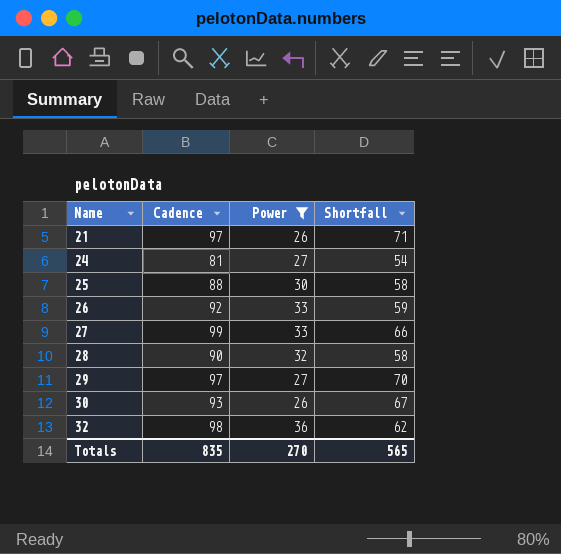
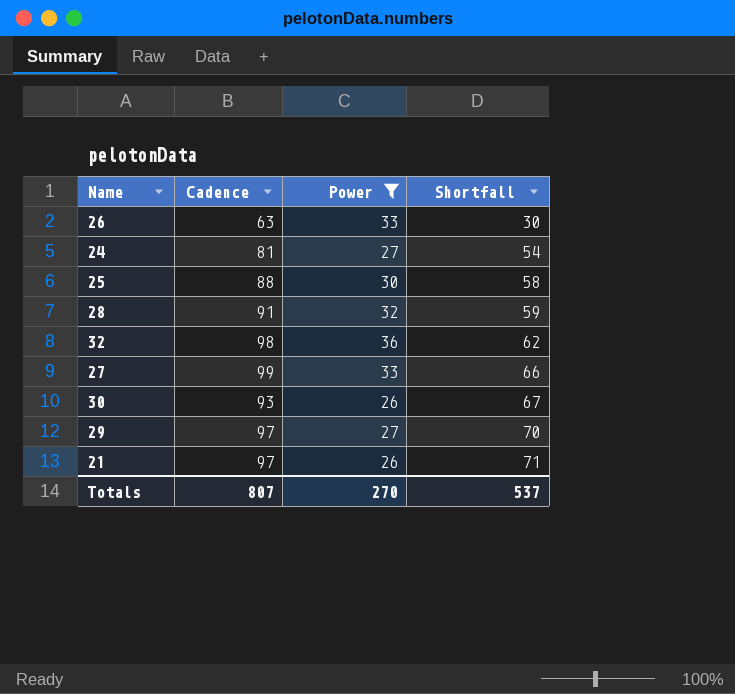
row order: Name ascending -> Shortfall ascending
26 | Cadence: 92 -> 63
26 | Shortfall: 59 -> 30
28 | Cadence: 90 -> 91
28 | Shortfall: 58 -> 59
Totals | Cadence: 835 -> 807
Totals | Shortfall: 565 -> 537

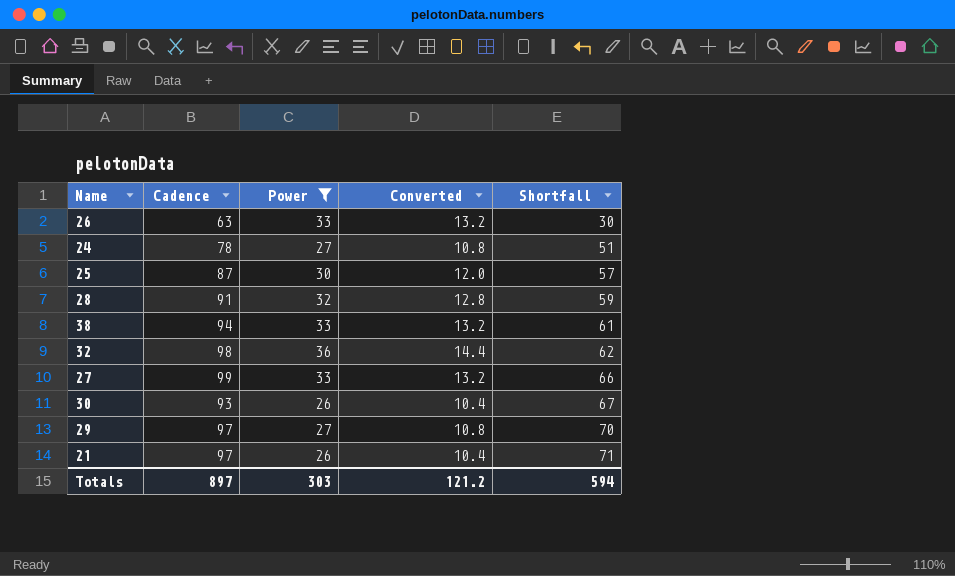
column Converted | formula: none -> [Power] * 0.4
24 | Cadence: 81 -> 78
24 | Shortfall: 54 -> 51
25 | Cadence: 88 -> 87
25 | Shortfall: 58 -> 57
row 38: none -> 94 | 33 | 13.2 | 61
Totals | Cadence: 807 -> 897
Totals | Power: 270 -> 303
Totals | Shortfall: 537 -> 594

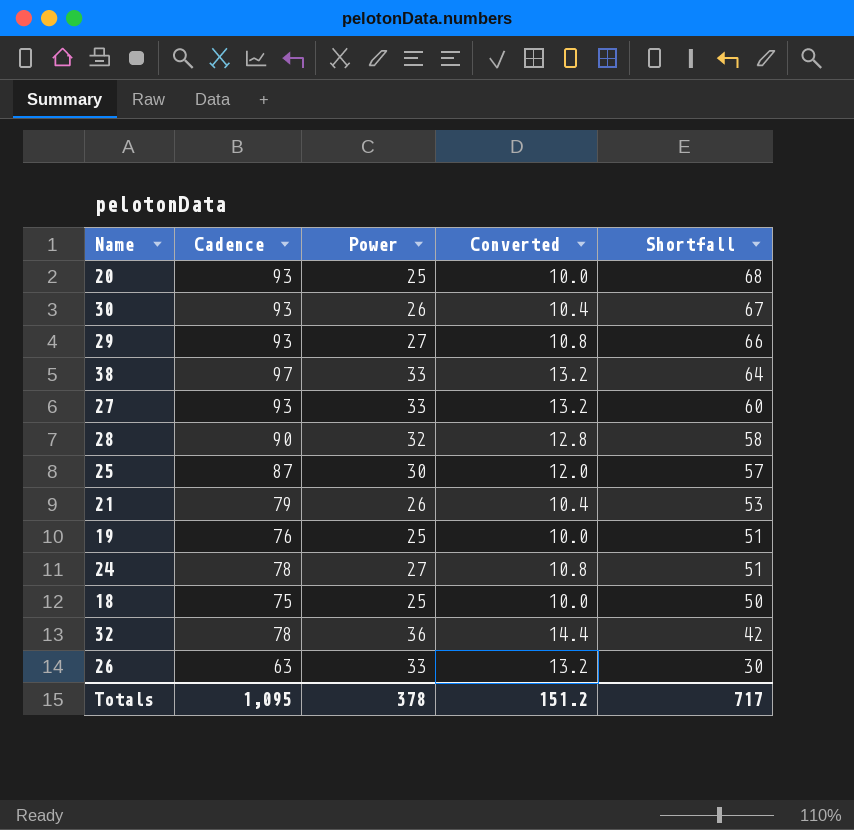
filter: Power != 25 -> none
row order: Shortfall ascending -> Shortfall descending
29 | Cadence: 97 -> 93
29 | Shortfall: 70 -> 66
38 | Cadence: 94 -> 97
38 | Shortfall: 61 -> 64
27 | Cadence: 99 -> 93
27 | Shortfall: 66 -> 60
28 | Cadence: 91 -> 90
28 | Shortfall: 59 -> 58
21 | Cadence: 97 -> 79
21 | Shortfall: 71 -> 53
32 | Cadence: 98 -> 78
32 | Shortfall: 62 -> 42
Totals | Cadence: 897 -> 1,095
Totals | Power: 303 -> 378
Totals | Converted: 121.2 -> 151.2
Totals | Shortfall: 594 -> 717

